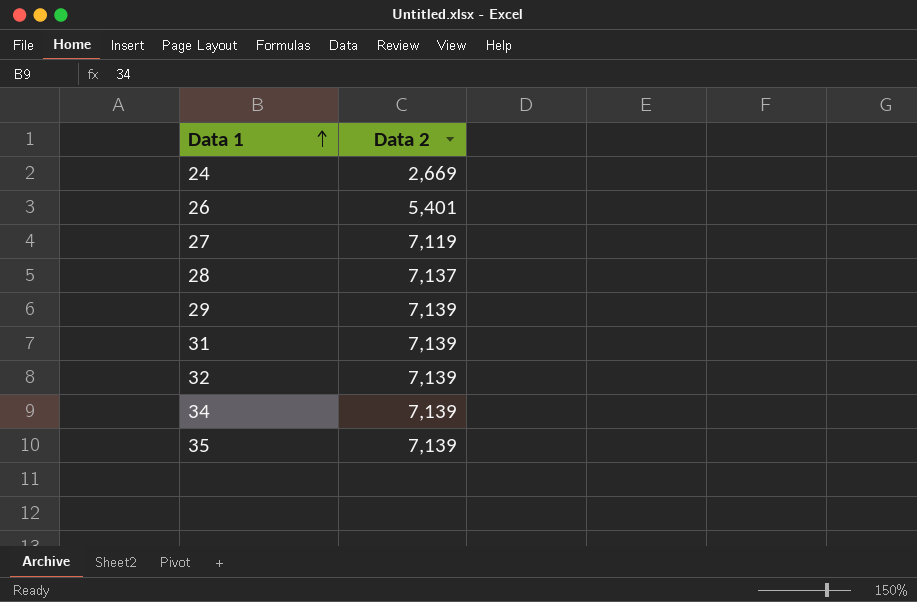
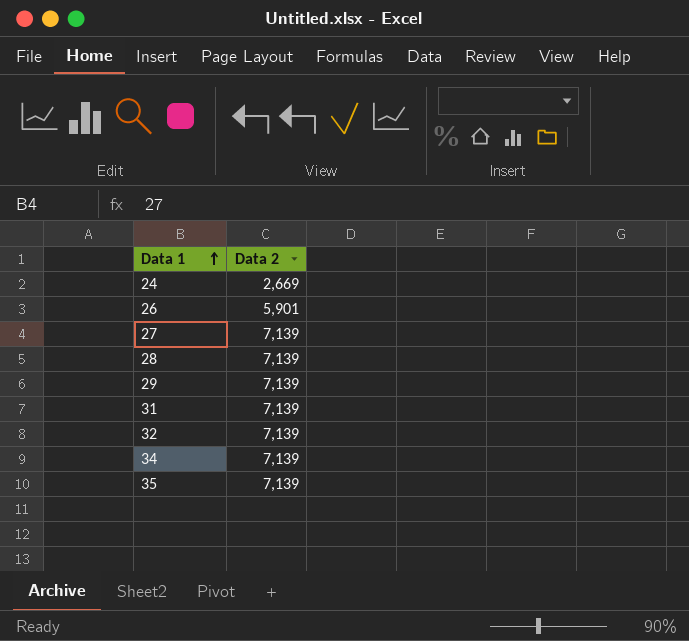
26 | Data 2: 5,401 -> 5,901
27 | Data 2: 7,119 -> 7,139
28 | Data 2: 7,137 -> 7,139

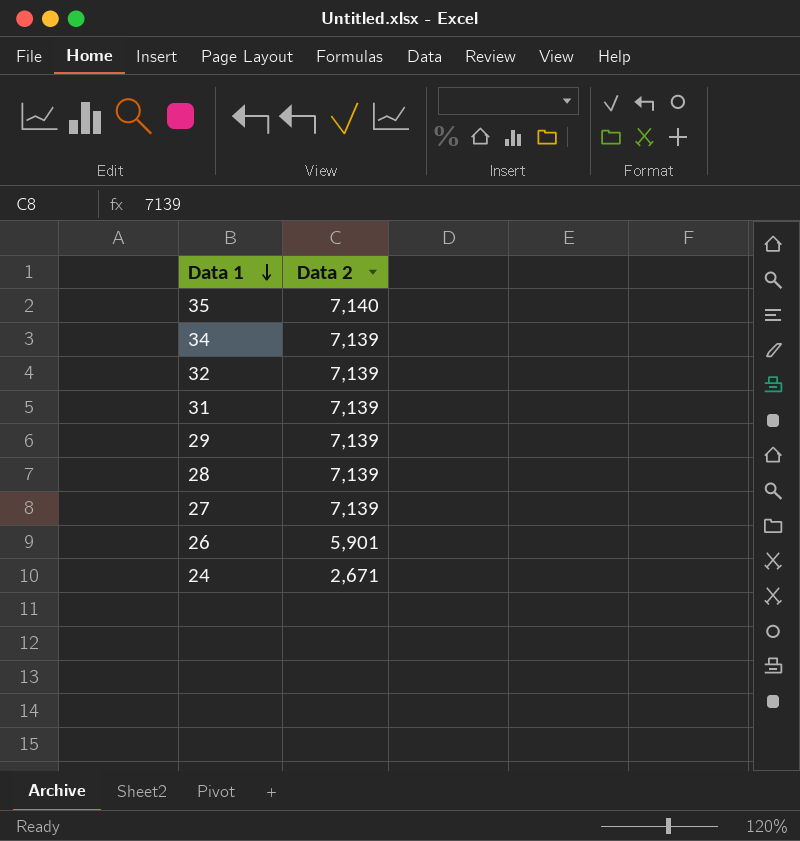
row order: Data 1 ascending -> Data 1 descending
35 | Data 2: 7,139 -> 7,140
24 | Data 2: 2,669 -> 2,671

